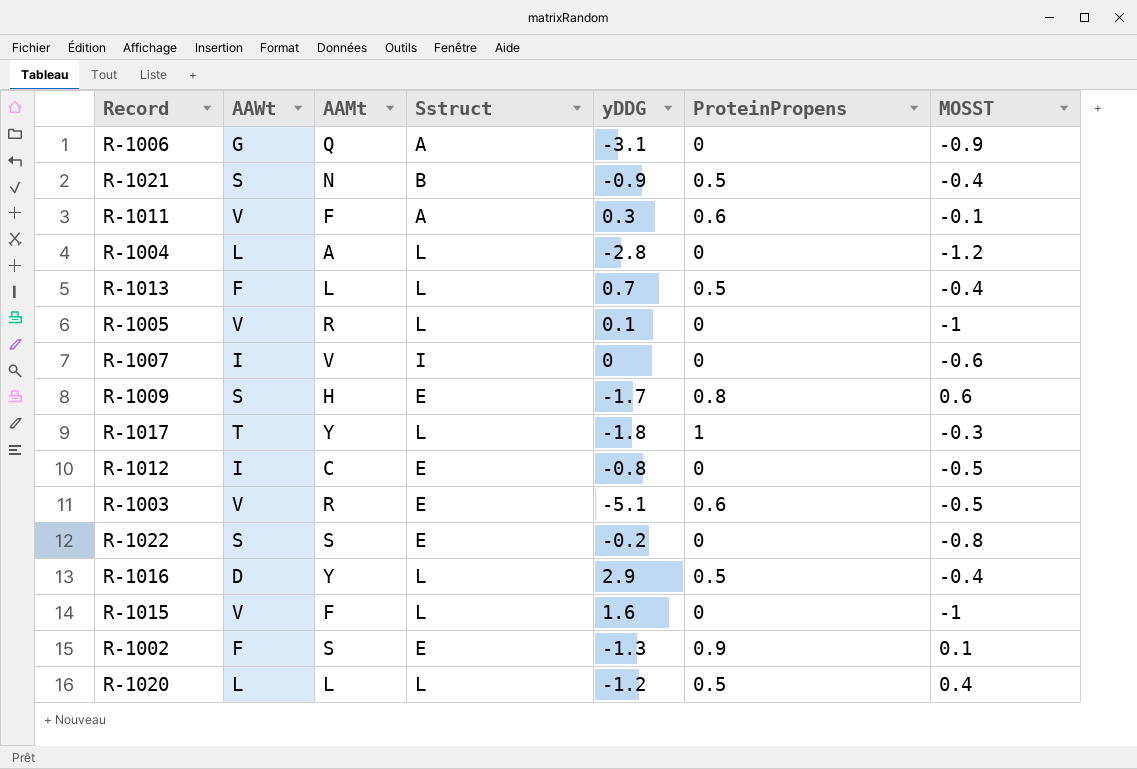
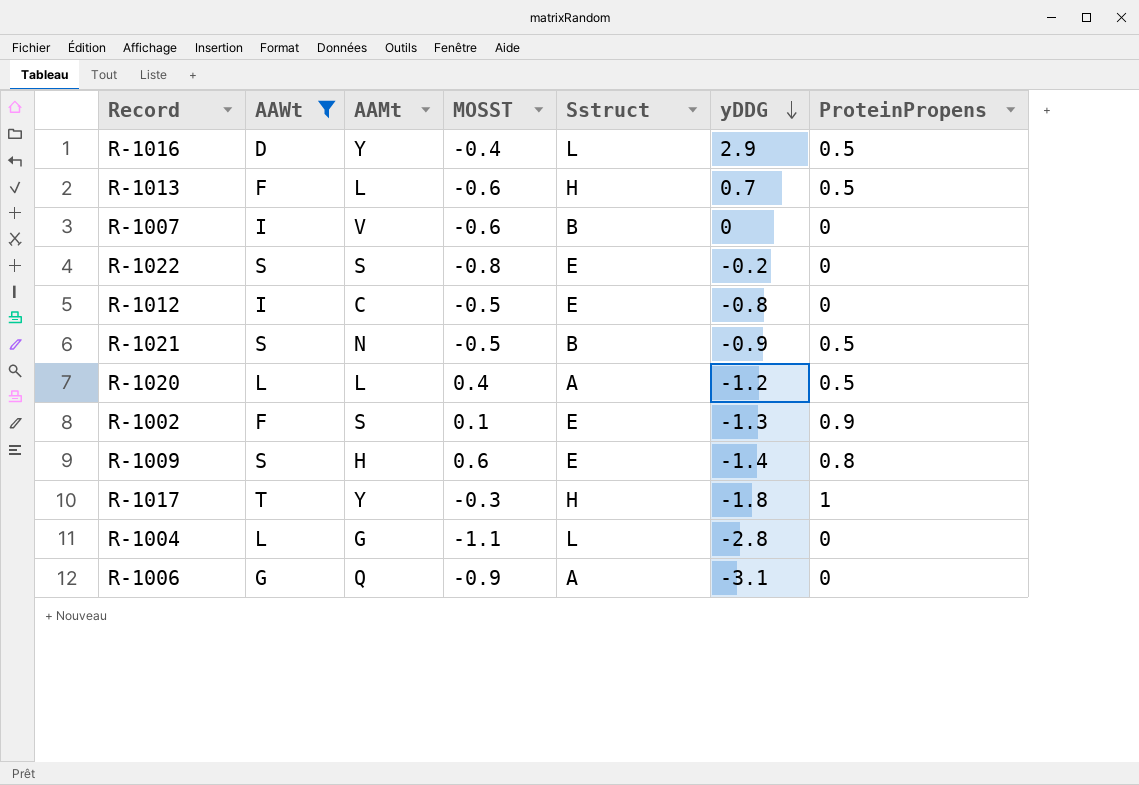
filter: none -> AAWt != V
row order: none -> yDDG descending
column MOSST | position: 7 -> 4
R-1013 | MOSST: -0.4 -> -0.6
R-1013 | Sstruct: L -> H
R-1007 | Sstruct: I -> B
R-1021 | MOSST: -0.4 -> -0.5
R-1020 | Sstruct: L -> A
R-1009 | yDDG: -1.7 -> -1.4
R-1017 | Sstruct: L -> H
R-1004 | AAMt: A -> G
R-1004 | MOSST: -1.2 -> -1.1

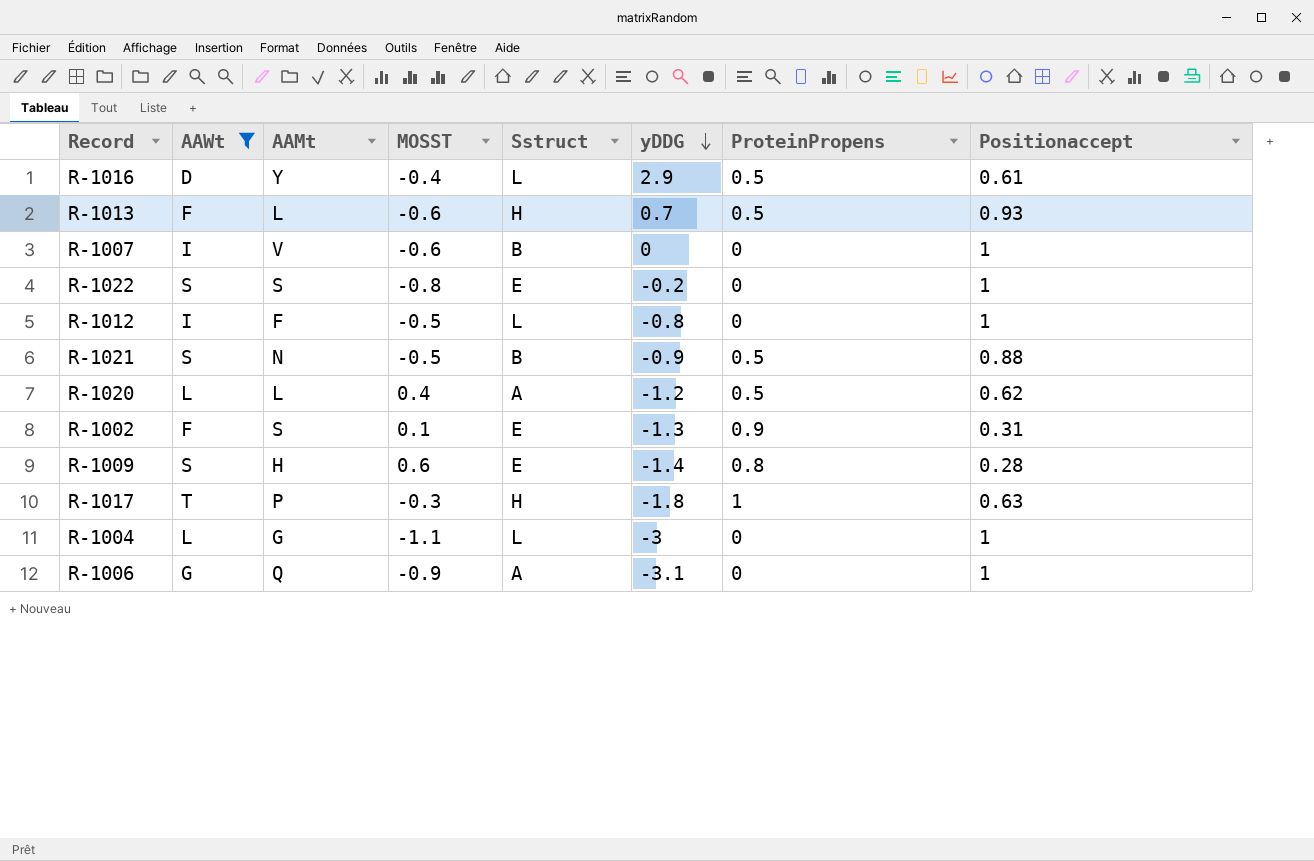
column Positionaccept | position: none -> 8
R-1012 | AAMt: C -> F
R-1012 | Sstruct: E -> L
R-1017 | AAMt: Y -> P
R-1004 | yDDG: -2.8 -> -3

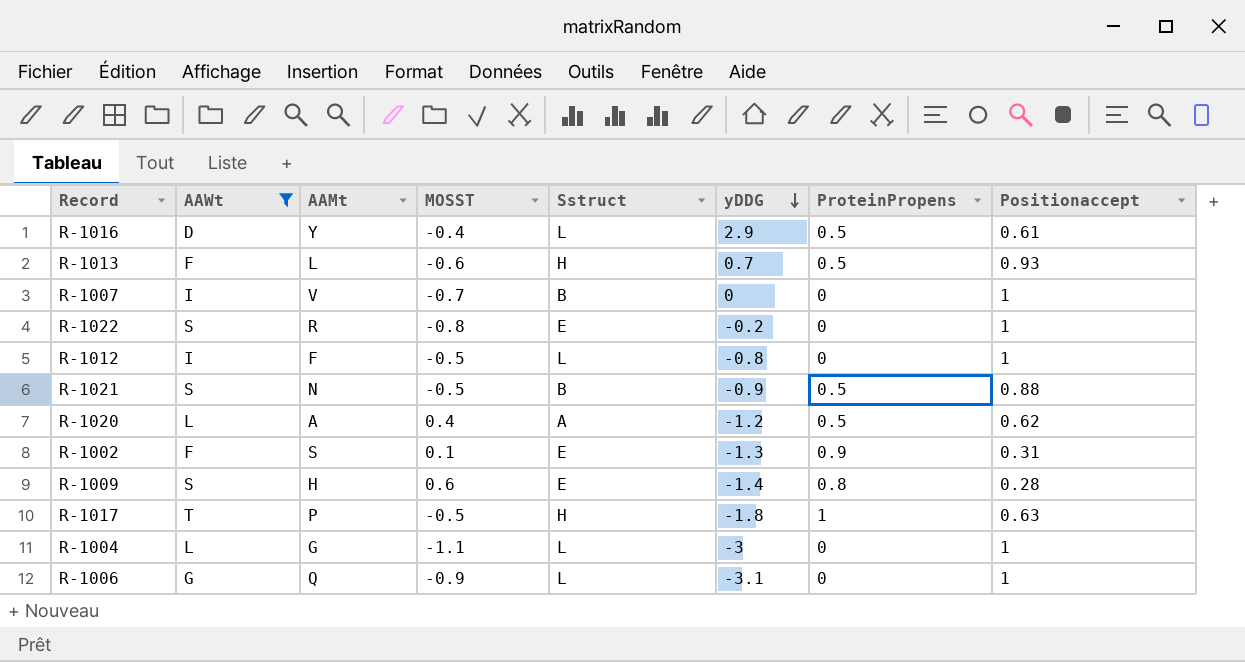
R-1007 | MOSST: -0.6 -> -0.7
R-1022 | AAMt: S -> R
R-1020 | AAMt: L -> A
R-1017 | MOSST: -0.3 -> -0.5
R-1006 | Sstruct: A -> L

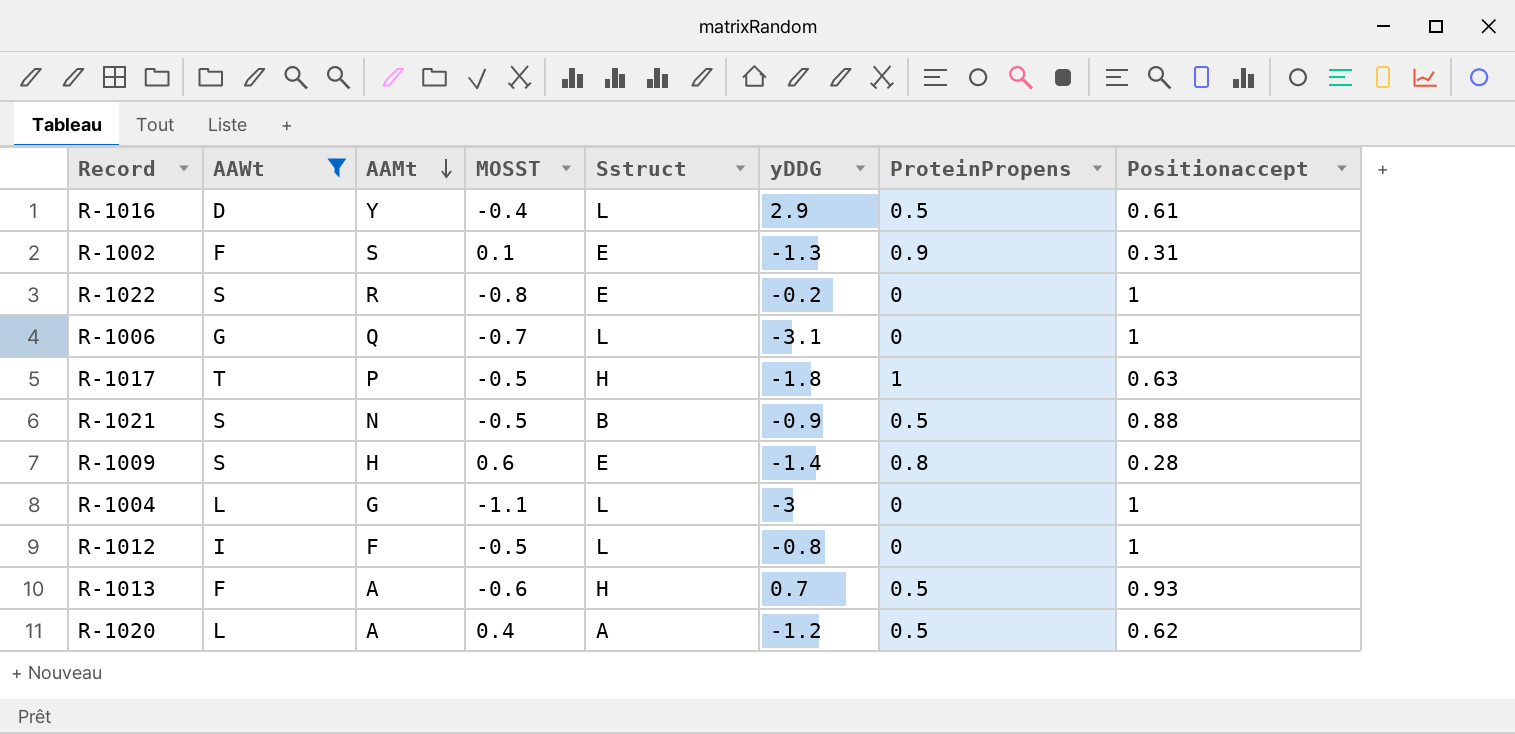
row order: yDDG descending -> AAMt descending
row R-1007: I | V | -0.7 | B | 0 | 0 | 1 -> none
R-1006 | MOSST: -0.9 -> -0.7
R-1013 | AAMt: L -> A

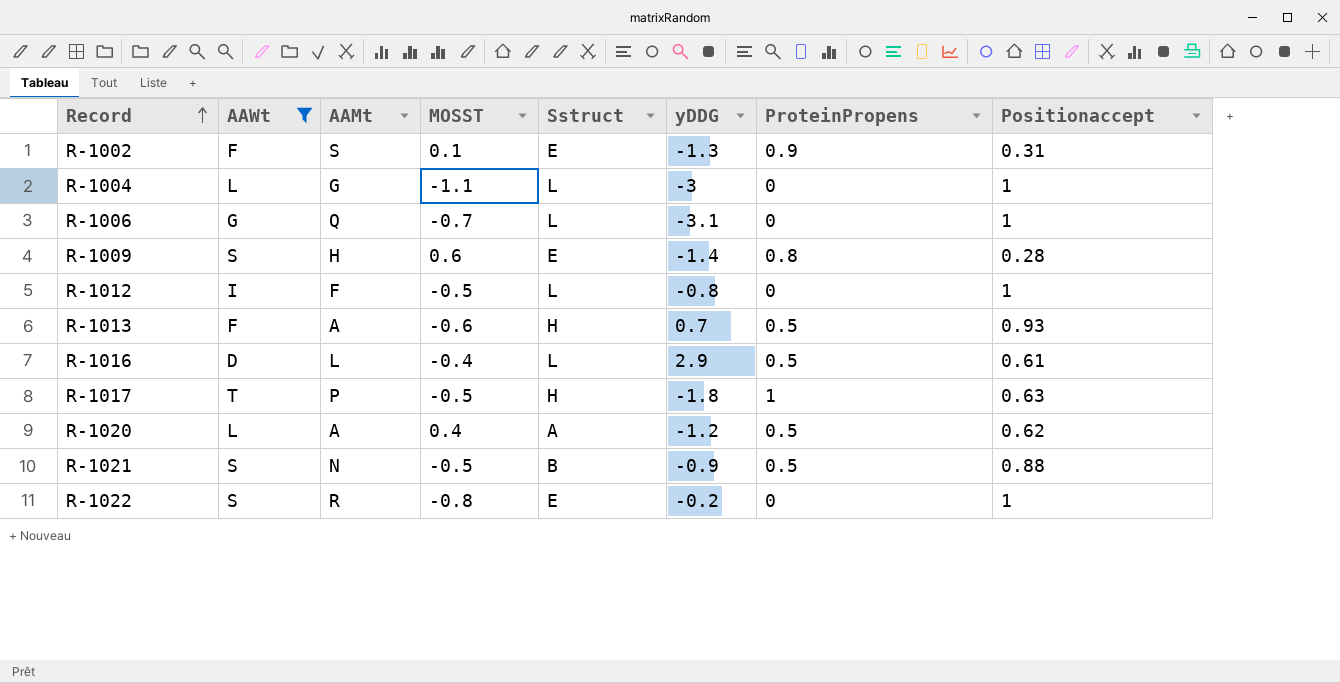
row order: AAMt descending -> Record ascending
R-1016 | AAMt: Y -> L

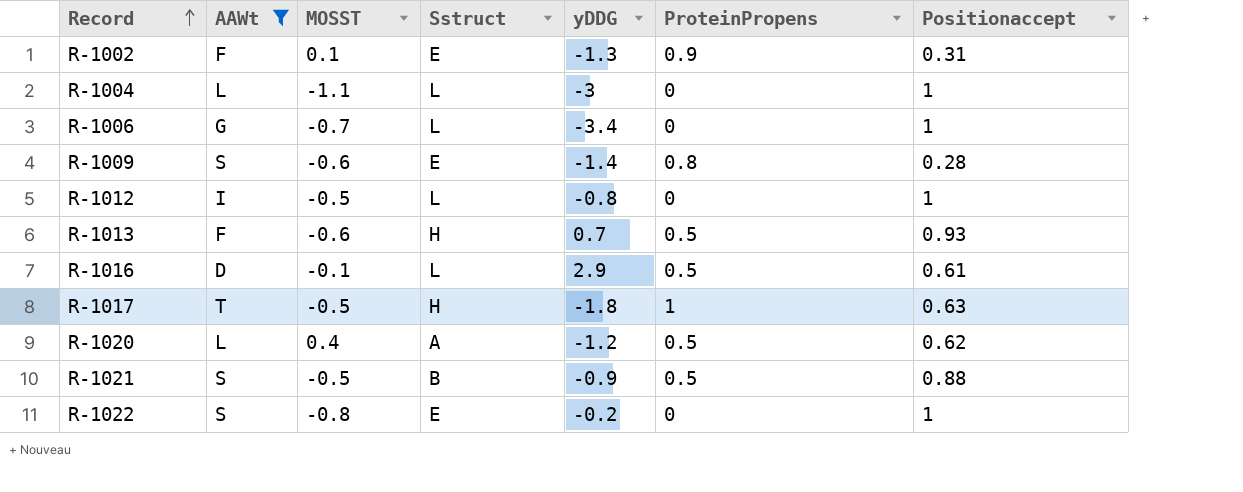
column AAMt | position: 3 -> none
R-1006 | yDDG: -3.1 -> -3.4
R-1009 | MOSST: 0.6 -> -0.6
R-1016 | MOSST: -0.4 -> -0.1

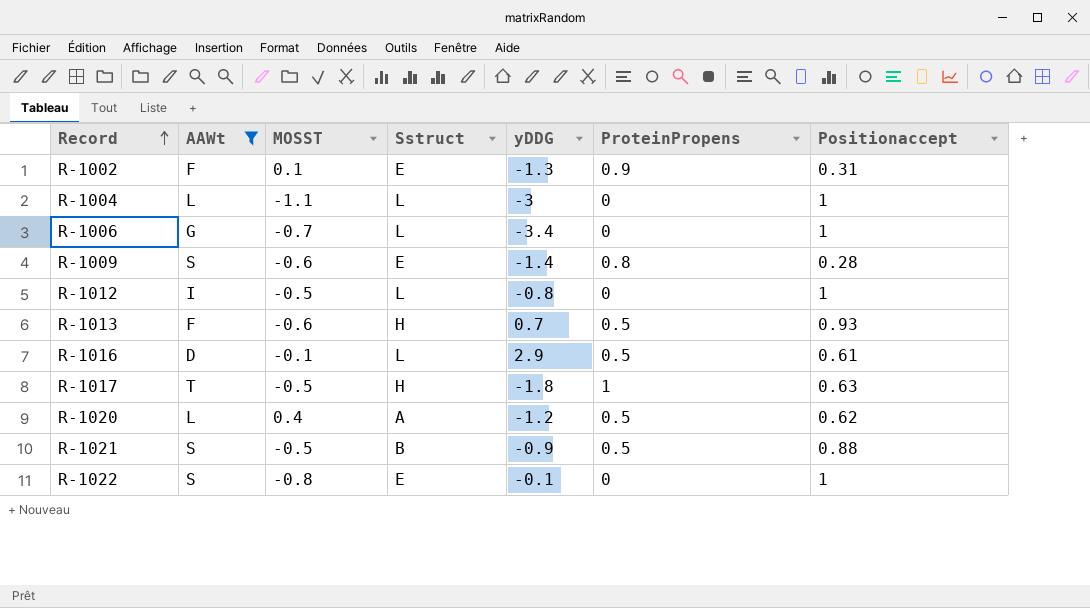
R-1022 | yDDG: -0.2 -> -0.1

